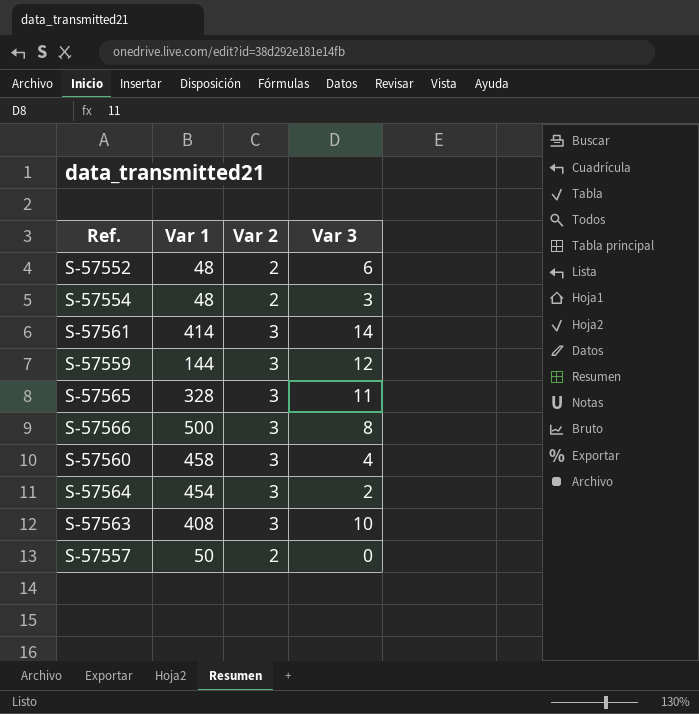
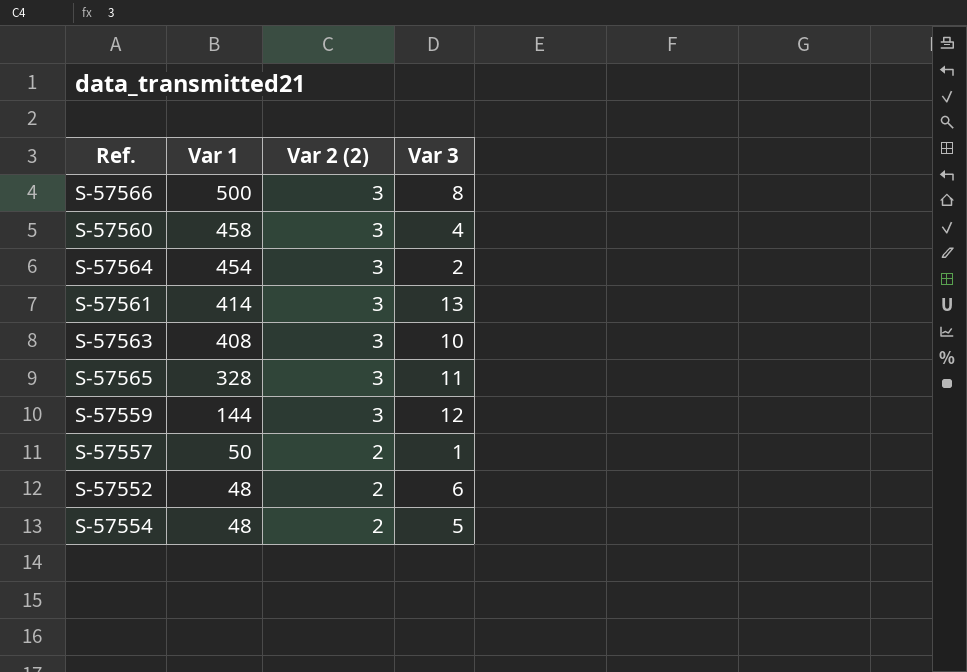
row order: none -> Var 1 descending
column name: Var 2 -> Var 2 (2)
S-57561 | Var 3: 14 -> 13
S-57557 | Var 3: 0 -> 1
S-57554 | Var 3: 3 -> 5

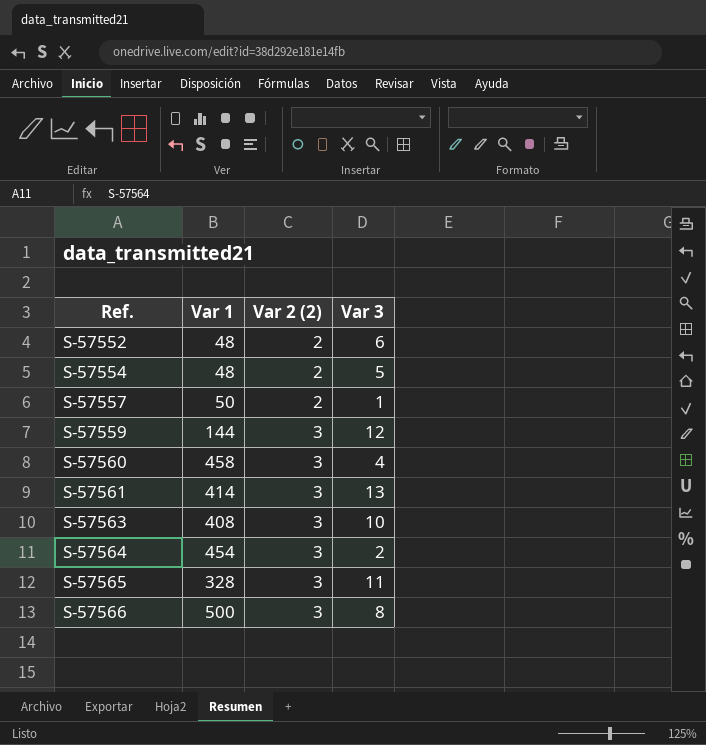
row order: Var 1 descending -> Ref. ascending

